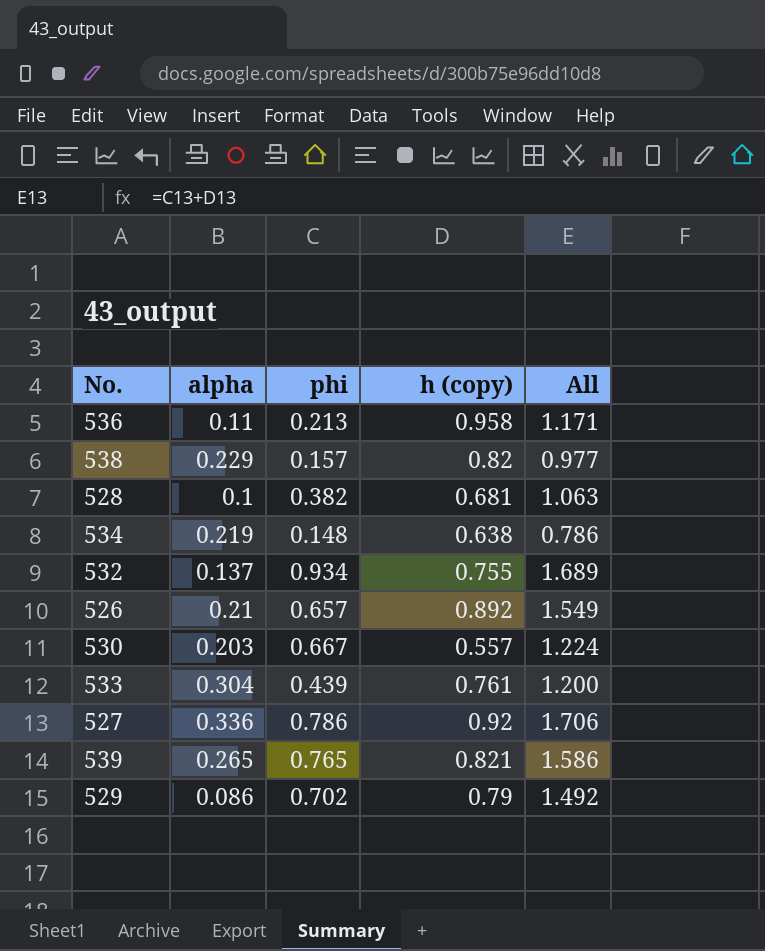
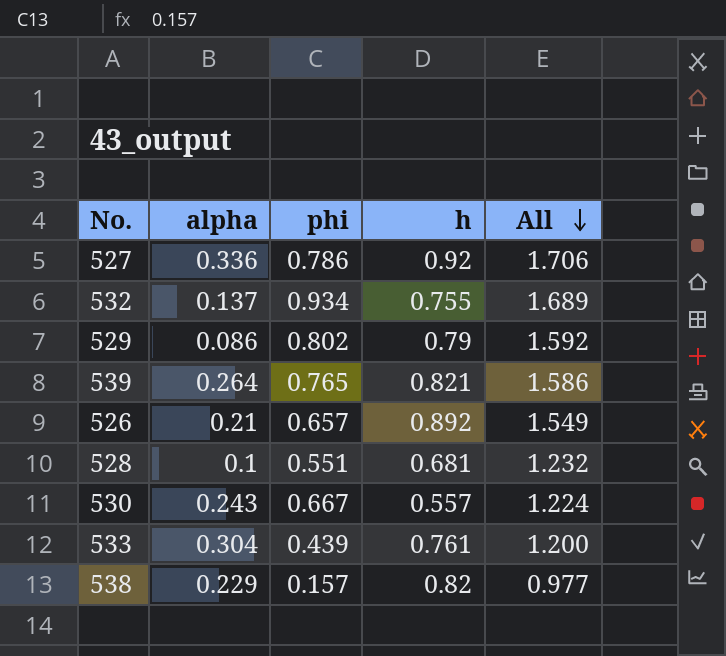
row order: none -> All descending
column name: h (copy) -> h
row 536: 0.11 | 0.213 | 0.958 | 1.171 -> none
row 534: 0.219 | 0.148 | 0.638 | 0.786 -> none
529 | phi: 0.702 -> 0.802
529 | All: 1.492 -> 1.592
539 | alpha: 0.265 -> 0.264
528 | phi: 0.382 -> 0.551
528 | All: 1.063 -> 1.232
530 | alpha: 0.203 -> 0.243

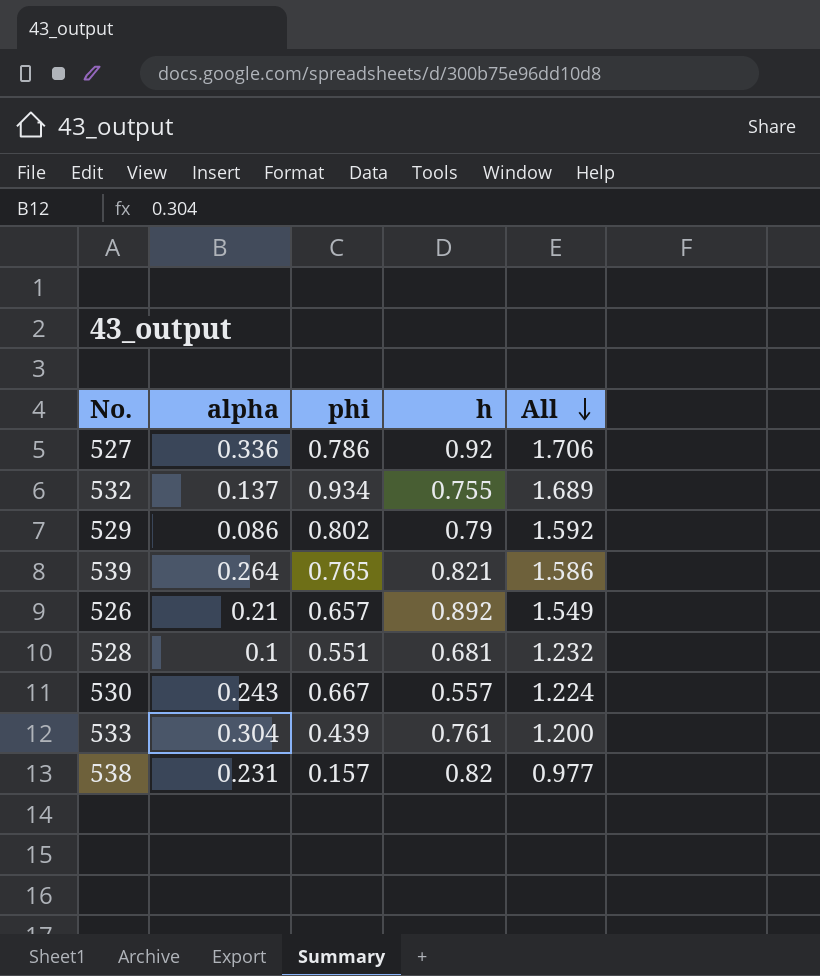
538 | alpha: 0.229 -> 0.231

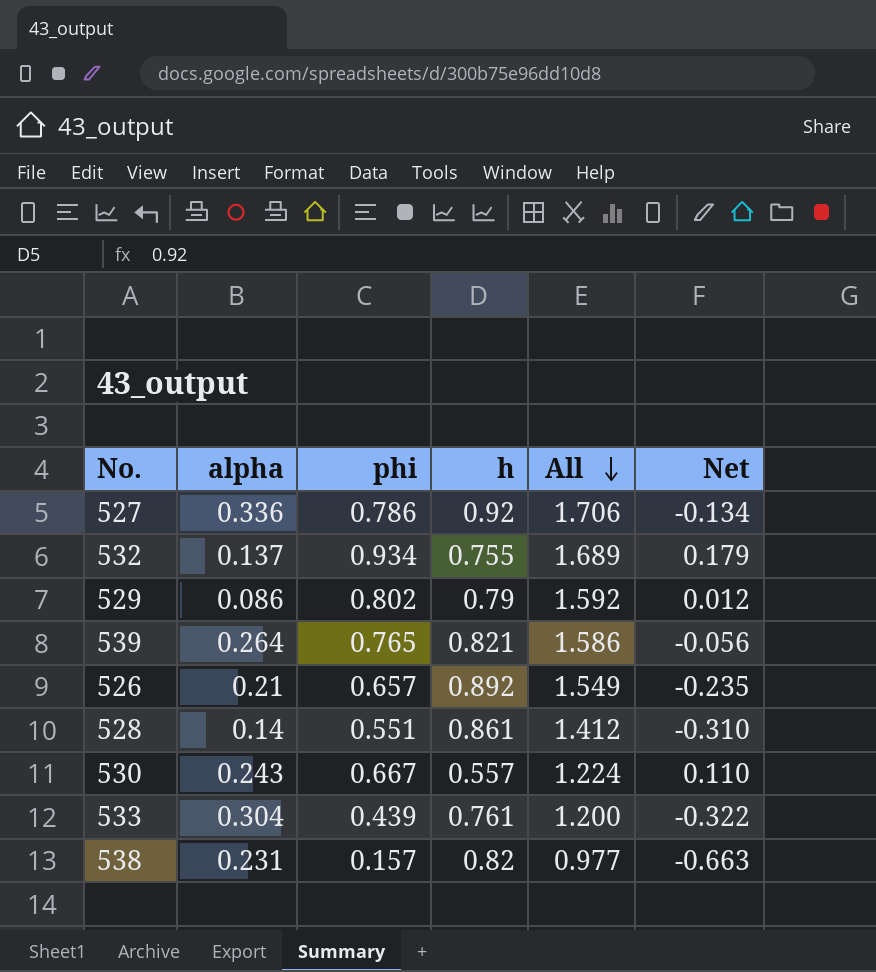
column Net | formula: none -> [phi] - [h]
528 | alpha: 0.1 -> 0.14
528 | h: 0.681 -> 0.861
528 | All: 1.232 -> 1.412

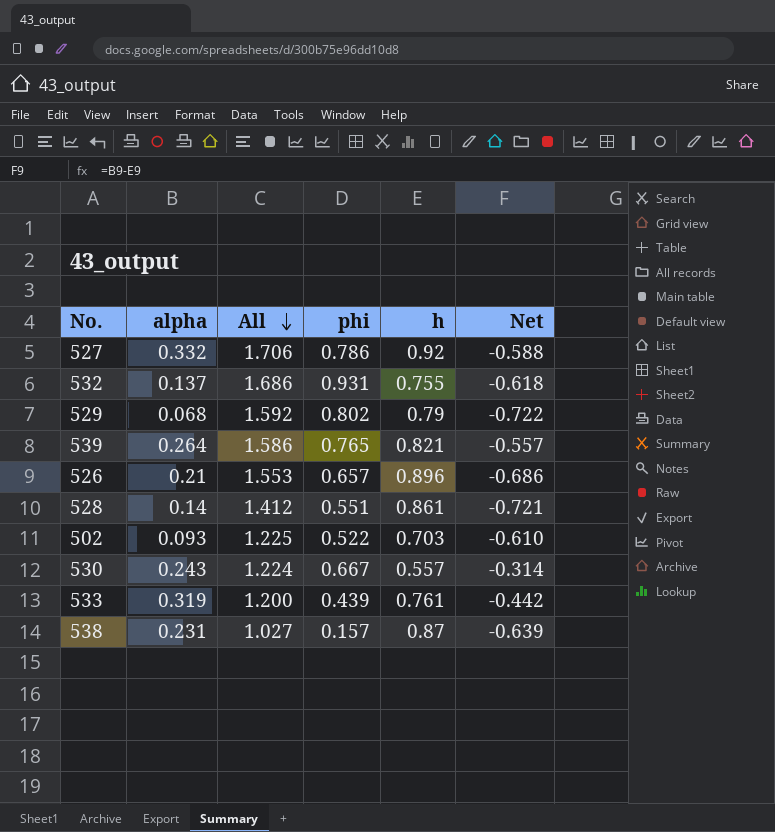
column All | position: 5 -> 3
column Net | formula: [phi] - [h] -> [alpha] - [h]
527 | alpha: 0.336 -> 0.332
532 | All: 1.689 -> 1.686
532 | phi: 0.934 -> 0.931
529 | alpha: 0.086 -> 0.068
526 | All: 1.549 -> 1.553
526 | h: 0.892 -> 0.896
row 502: none -> 0.093 | 1.225 | 0.522 | 0.703 | -0.610
533 | alpha: 0.304 -> 0.319
538 | All: 0.977 -> 1.027
538 | h: 0.82 -> 0.87

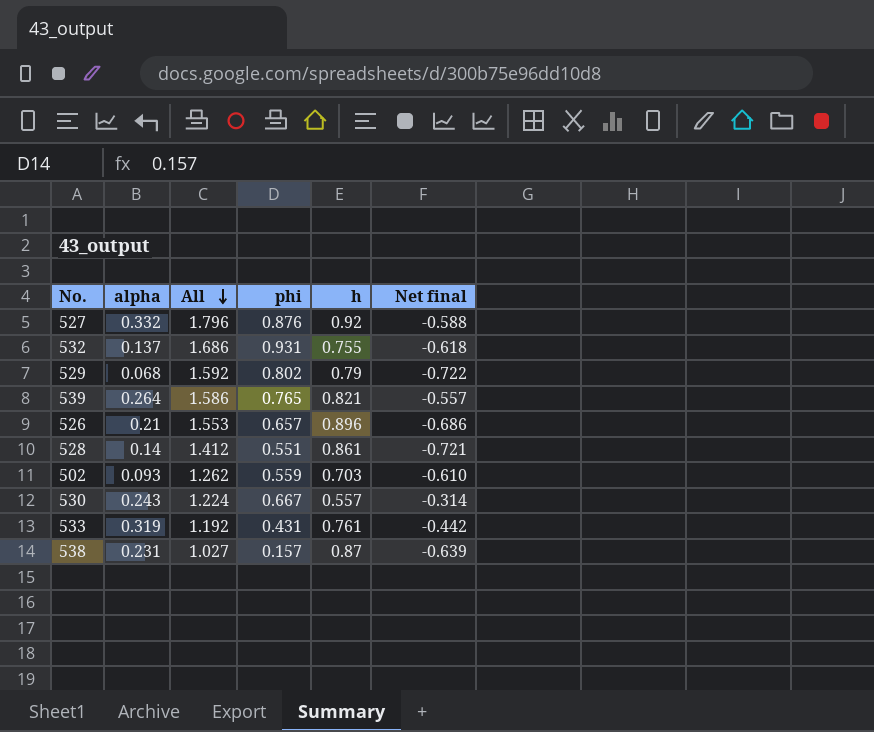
column name: Net -> Net final
527 | All: 1.706 -> 1.796
527 | phi: 0.786 -> 0.876
502 | All: 1.225 -> 1.262
502 | phi: 0.522 -> 0.559
533 | All: 1.200 -> 1.192
533 | phi: 0.439 -> 0.431

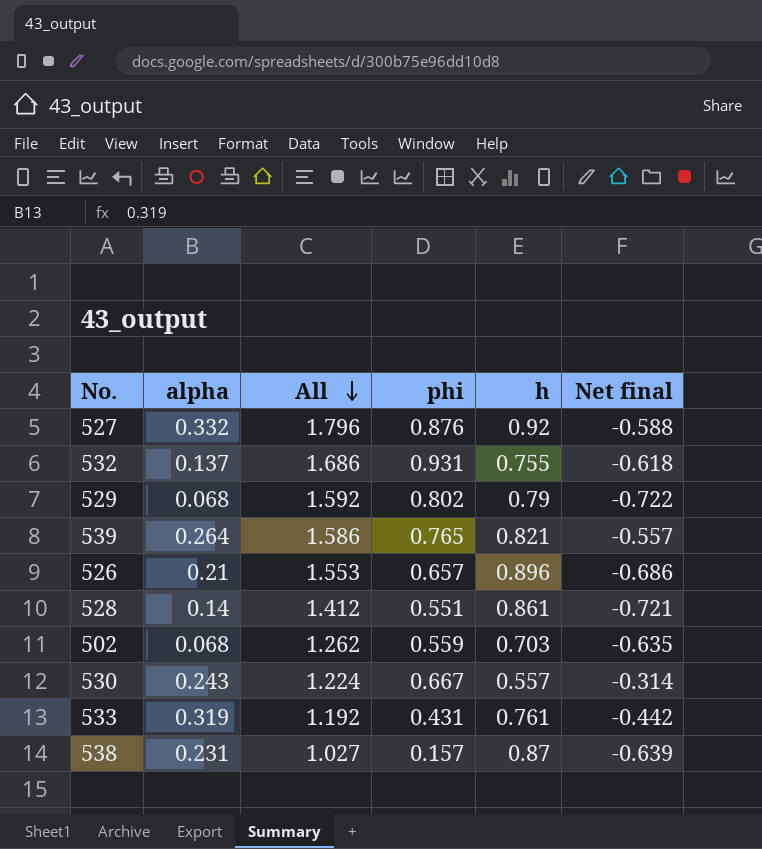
502 | alpha: 0.093 -> 0.068
502 | Net final: -0.610 -> -0.635

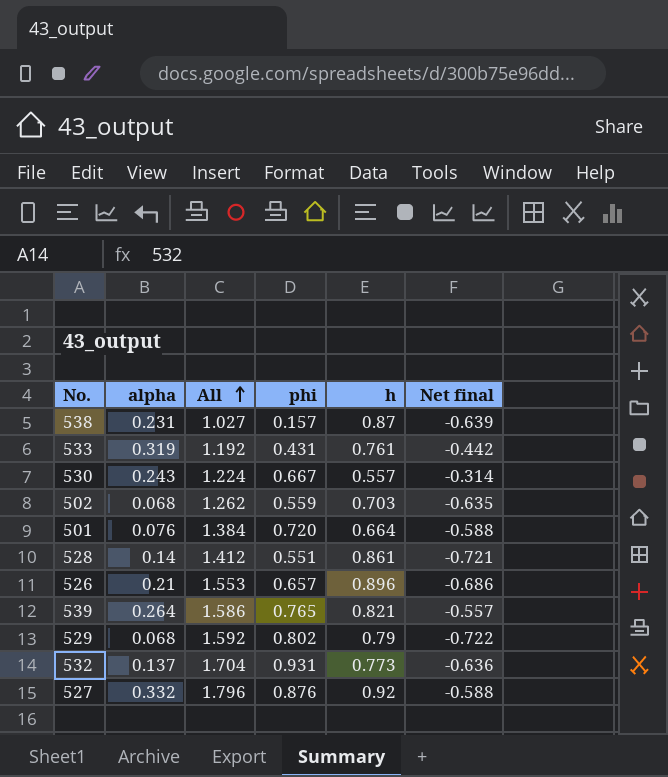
row order: All descending -> All ascending
row 501: none -> 0.076 | 1.384 | 0.720 | 0.664 | -0.588
532 | All: 1.686 -> 1.704
532 | h: 0.755 -> 0.773
532 | Net final: -0.618 -> -0.636

